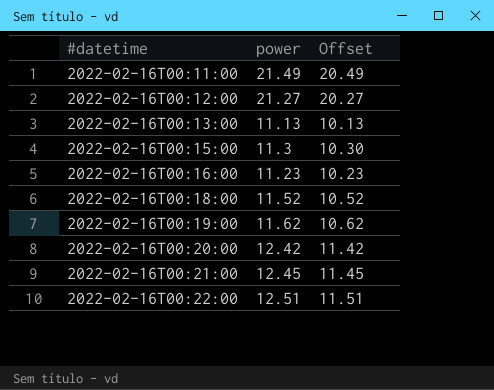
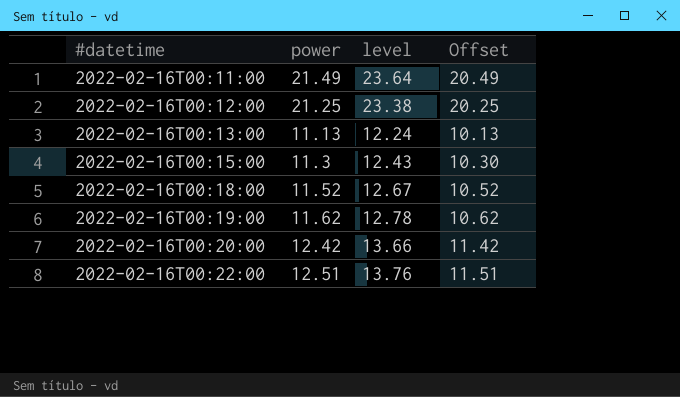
column level | formula: none -> [power] * 1.1
row 2022-02-16T00:16:00: 11.23 | 10.23 -> none
row 2022-02-16T00:21:00: 12.45 | 11.45 -> none
2022-02-16T00:12:00 | power: 21.27 -> 21.25
2022-02-16T00:12:00 | Offset: 20.27 -> 20.25

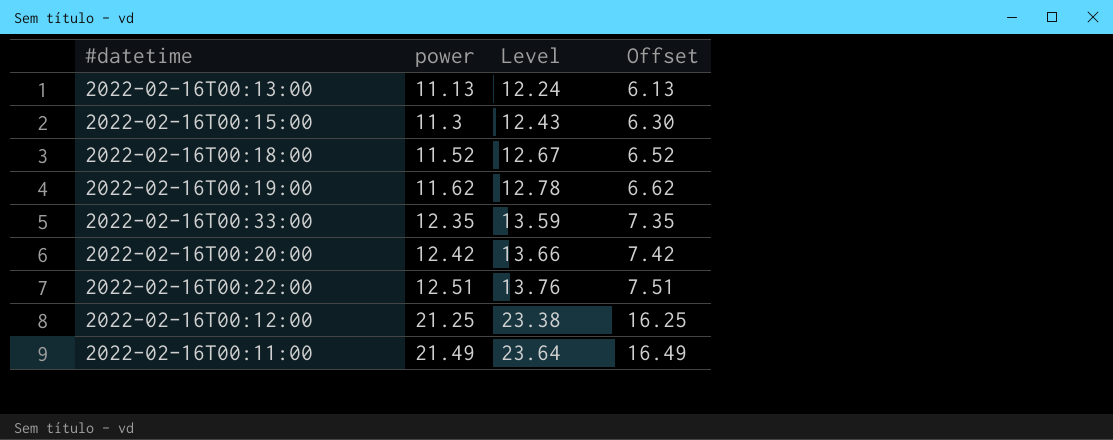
row order: #datetime ascending -> power ascending
column name: level -> Level
column Offset | formula: [power] - 1 -> [power] - 5
row 2022-02-16T00:33:00: none -> 12.35 | 13.59 | 7.35

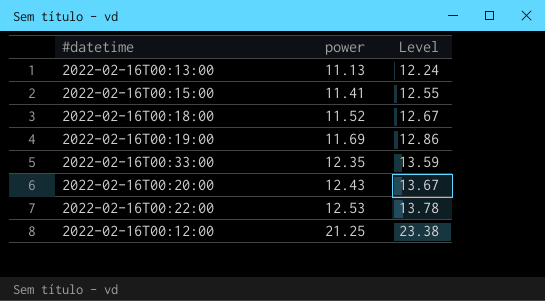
column Offset | formula: [power] - 5 -> none
row 2022-02-16T00:11:00: 21.49 | 23.64 | 16.49 -> none
2022-02-16T00:15:00 | power: 11.3 -> 11.41
2022-02-16T00:15:00 | Level: 12.43 -> 12.55
2022-02-16T00:19:00 | power: 11.62 -> 11.69
2022-02-16T00:19:00 | Level: 12.78 -> 12.86
2022-02-16T00:20:00 | power: 12.42 -> 12.43
2022-02-16T00:20:00 | Level: 13.66 -> 13.67
2022-02-16T00:22:00 | power: 12.51 -> 12.53
2022-02-16T00:22:00 | Level: 13.76 -> 13.78

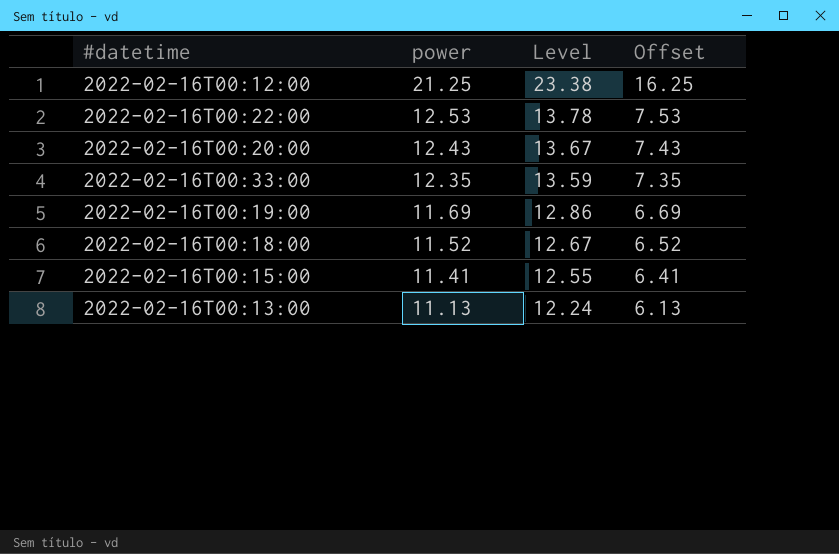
row order: power ascending -> power descending
column Offset | formula: none -> [power] - 5

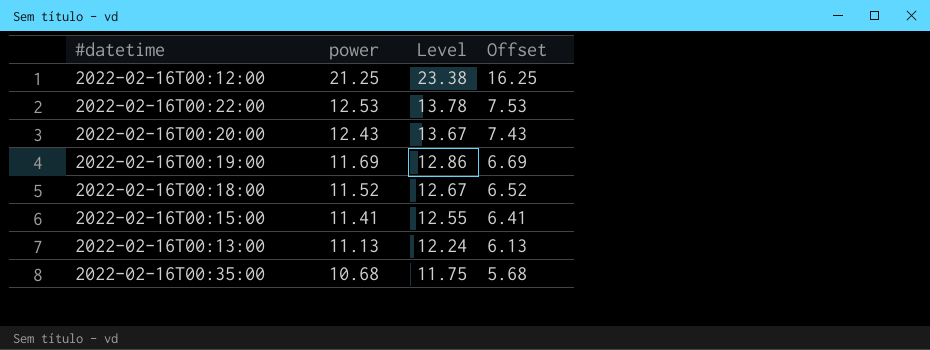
row 2022-02-16T00:33:00: 12.35 | 13.59 | 7.35 -> none
row 2022-02-16T00:35:00: none -> 10.68 | 11.75 | 5.68

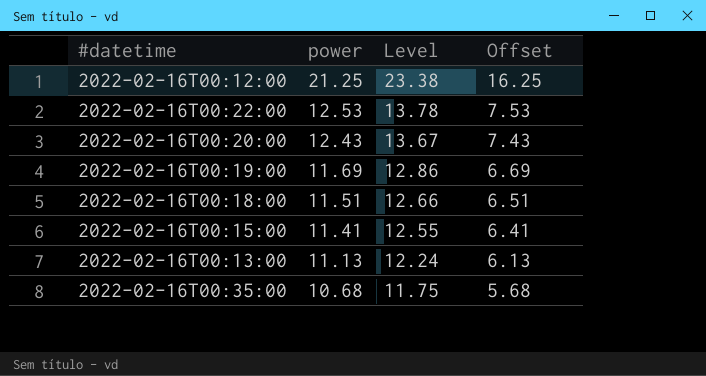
2022-02-16T00:18:00 | power: 11.52 -> 11.51
2022-02-16T00:18:00 | Level: 12.67 -> 12.66
2022-02-16T00:18:00 | Offset: 6.52 -> 6.51

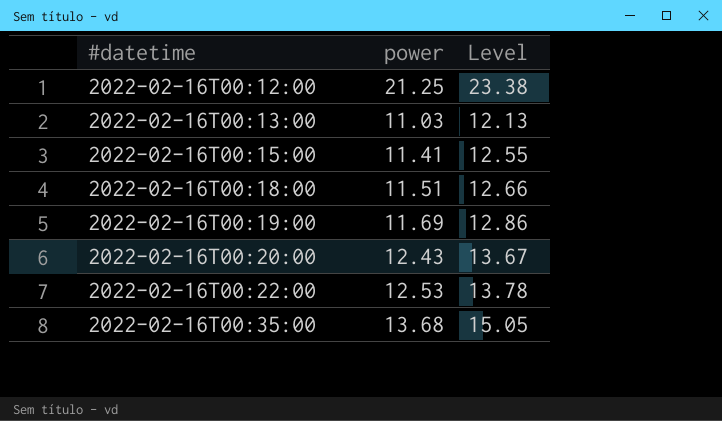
row order: power descending -> #datetime ascending
column Offset | formula: [power] - 5 -> none
2022-02-16T00:13:00 | power: 11.13 -> 11.03
2022-02-16T00:13:00 | Level: 12.24 -> 12.13
2022-02-16T00:35:00 | power: 10.68 -> 13.68
2022-02-16T00:35:00 | Level: 11.75 -> 15.05

